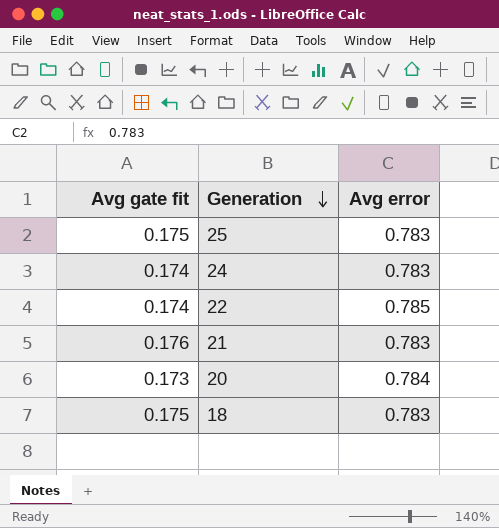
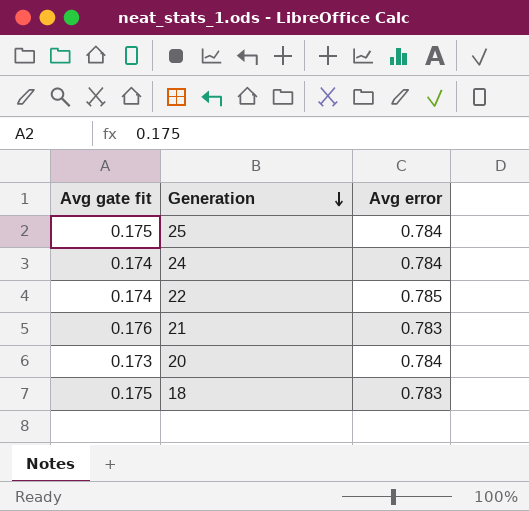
25 | Avg error: 0.783 -> 0.784
24 | Avg error: 0.783 -> 0.784

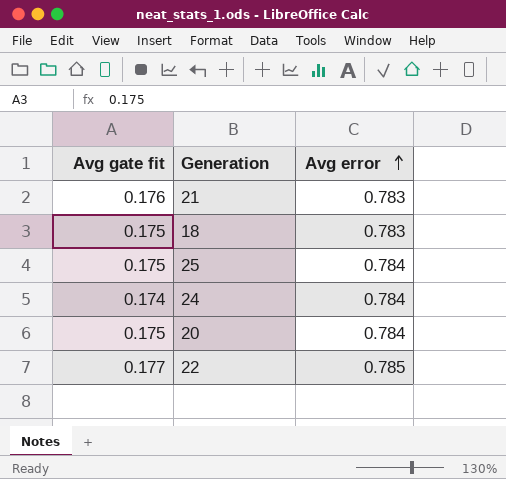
row order: Generation descending -> Avg error ascending
20 | Avg gate fit: 0.173 -> 0.175
22 | Avg gate fit: 0.174 -> 0.177

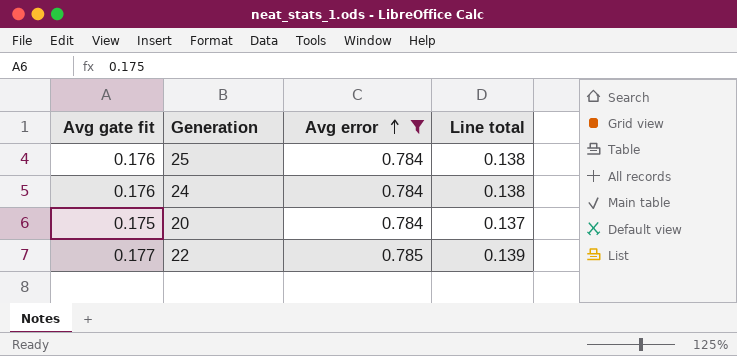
filter: none -> Avg error != 0.783
column Line total | formula: none -> [Avg gate fit] * [Avg error]
25 | Avg gate fit: 0.175 -> 0.176
24 | Avg gate fit: 0.174 -> 0.176

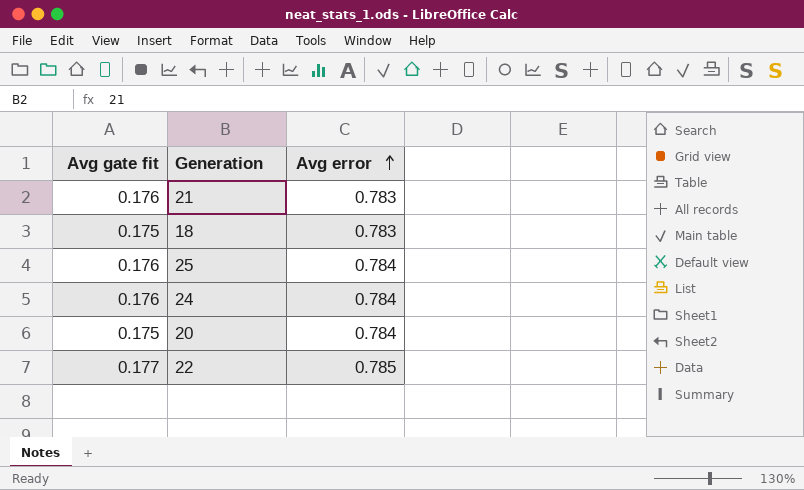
filter: Avg error != 0.783 -> none
column Line total | formula: [Avg gate fit] * [Avg error] -> none

